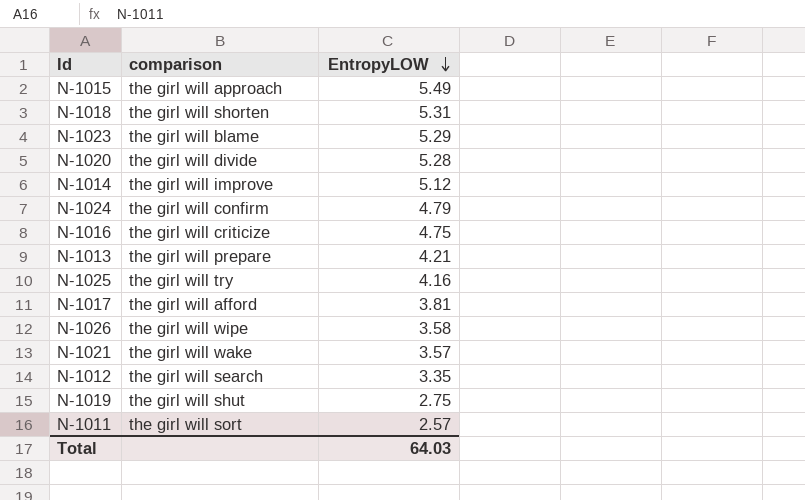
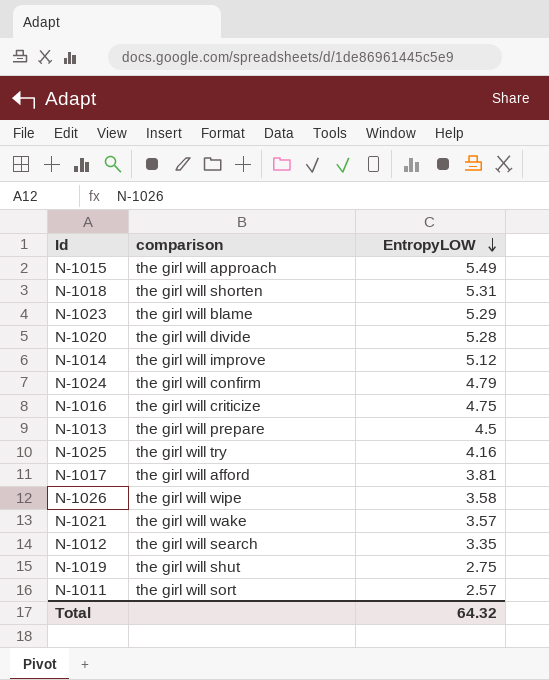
N-1013 | EntropyLOW: 4.21 -> 4.5
Total | EntropyLOW: 64.03 -> 64.32

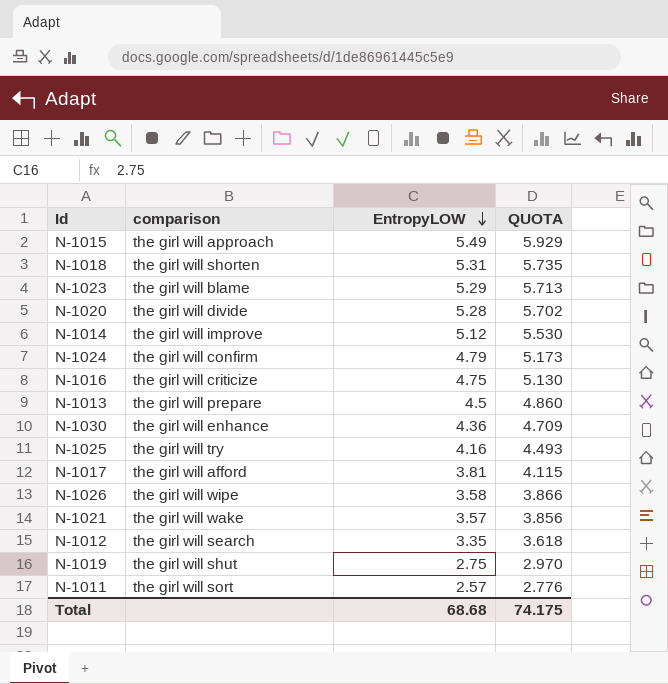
column QUOTA | formula: none -> [EntropyLOW] * 1.08
row N-1030: none -> the girl will enhance | 4.36 | 4.709
Total | EntropyLOW: 64.32 -> 68.68

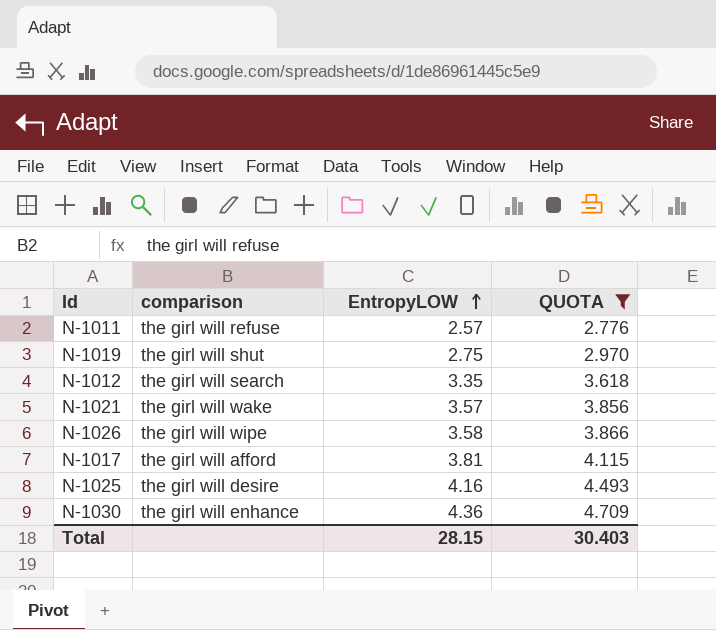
filter: none -> QUOTA <= 4.709
row order: EntropyLOW descending -> EntropyLOW ascending
N-1011 | comparison: the girl will sort -> the girl will refuse
N-1025 | comparison: the girl will try -> the girl will desire
Total | EntropyLOW: 68.68 -> 28.15
Total | QUOTA: 74.175 -> 30.403

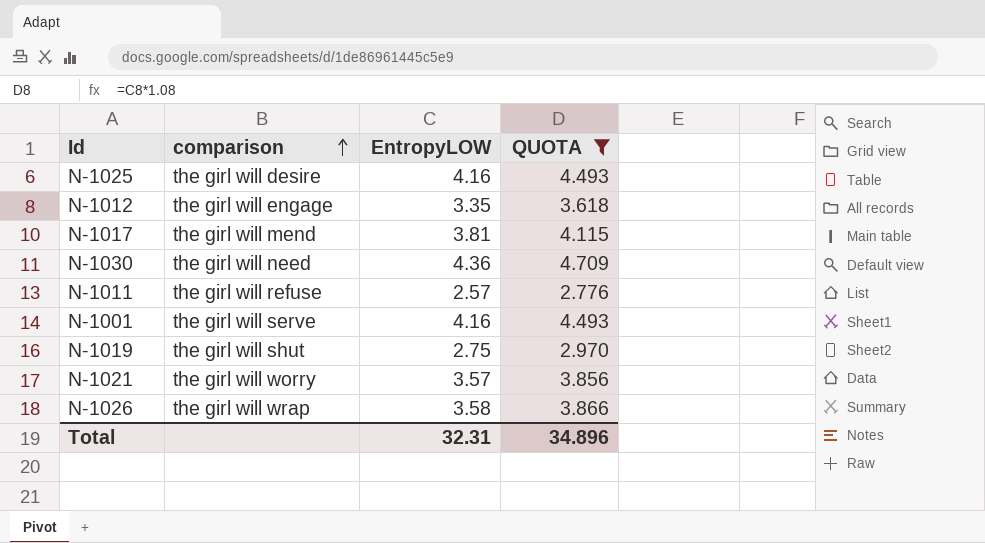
row order: EntropyLOW ascending -> comparison ascending
N-1012 | comparison: the girl will search -> the girl will engage
N-1017 | comparison: the girl will afford -> the girl will mend
N-1030 | comparison: the girl will enhance -> the girl will need
row N-1001: none -> the girl will serve | 4.16 | 4.493
N-1021 | comparison: the girl will wake -> the girl will worry
N-1026 | comparison: the girl will wipe -> the girl will wrap
Total | EntropyLOW: 28.15 -> 32.31
Total | QUOTA: 30.403 -> 34.896

